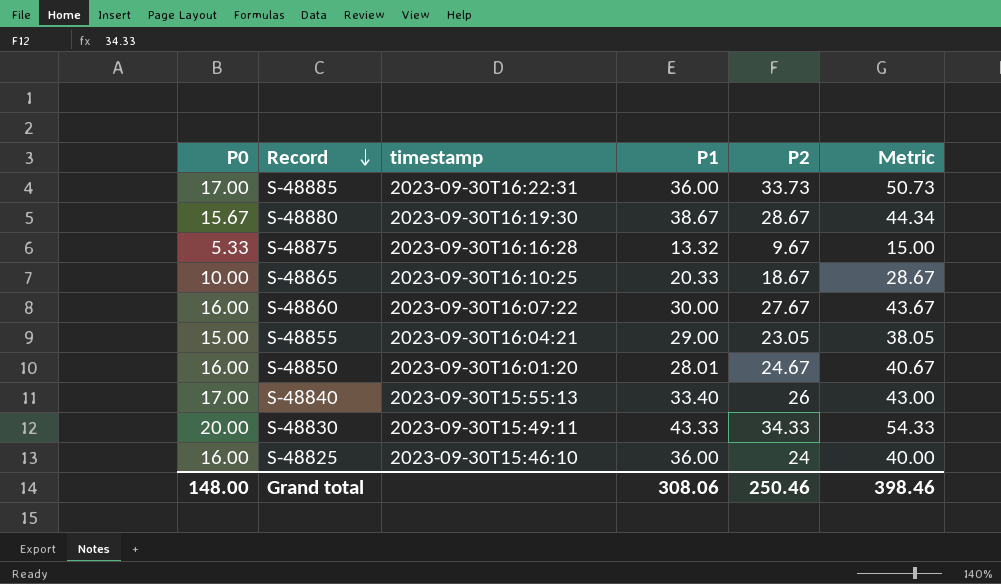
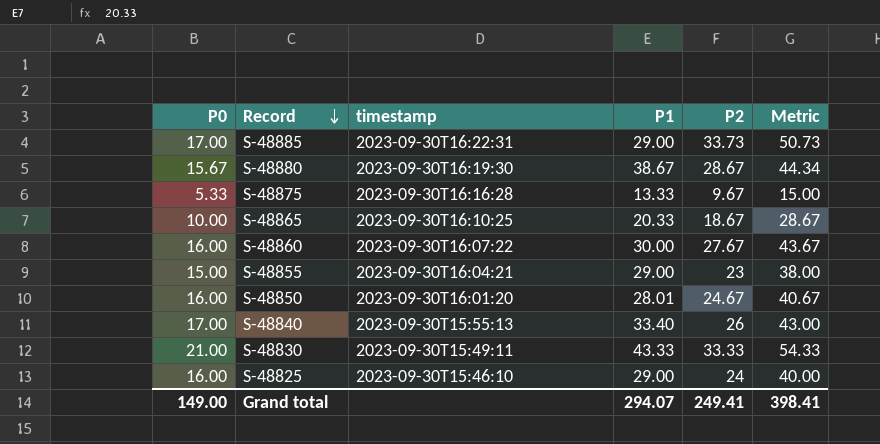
S-48885 | P1: 36.00 -> 29.00
S-48875 | P1: 13.32 -> 13.33
S-48855 | P2: 23.05 -> 23
S-48855 | Metric: 38.05 -> 38.00
S-48830 | P0: 20.00 -> 21.00
S-48830 | P2: 34.33 -> 33.33
S-48825 | P1: 36.00 -> 29.00
Grand total | P0: 148.00 -> 149.00
Grand total | P1: 308.06 -> 294.07
Grand total | P2: 250.46 -> 249.41
Grand total | Metric: 398.46 -> 398.41

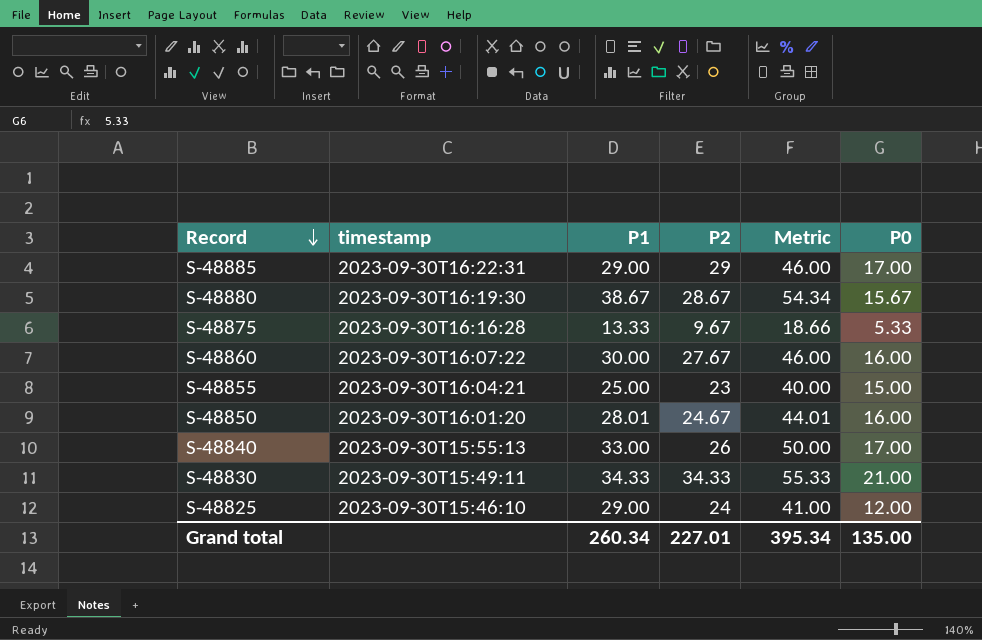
column Metric | formula: [P0] + [P2] -> [P1] + [P0]
column P0 | position: 1 -> 6
row S-48865: 10.00 | 2023-09-30T16:10:25 | 20.33 | 18.67 | 28.67 -> none
S-48885 | P2: 33.73 -> 29
S-48855 | P1: 29.00 -> 25.00
S-48840 | P1: 33.40 -> 33.00
S-48830 | P1: 43.33 -> 34.33
S-48830 | P2: 33.33 -> 34.33
S-48825 | P0: 16.00 -> 12.00
Grand total | P1: 294.07 -> 260.34
Grand total | P2: 249.41 -> 227.01
Grand total | Metric: 398.41 -> 395.34
Grand total | P0: 149.00 -> 135.00

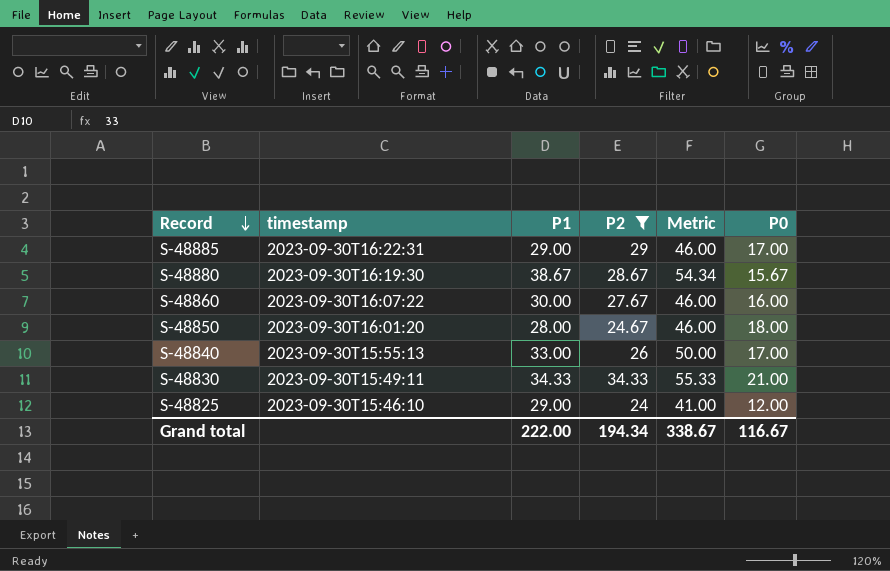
filter: none -> P2 >= 24
S-48850 | P1: 28.01 -> 28.00
S-48850 | Metric: 44.01 -> 46.00
S-48850 | P0: 16.00 -> 18.00
Grand total | P1: 260.34 -> 222.00
Grand total | P2: 227.01 -> 194.34
Grand total | Metric: 395.34 -> 338.67
Grand total | P0: 135.00 -> 116.67

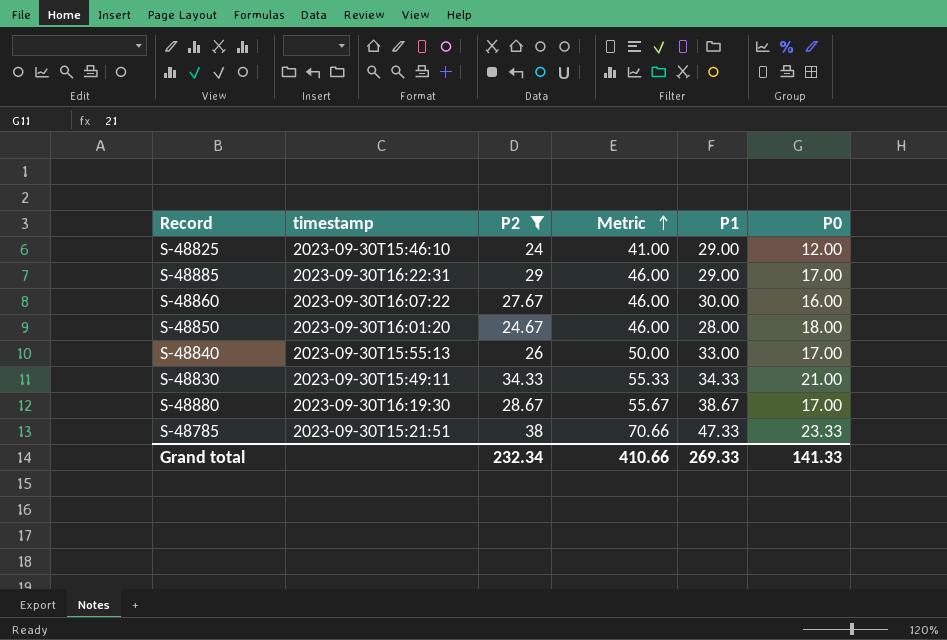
row order: Record descending -> Metric ascending
column P1 | position: 3 -> 5
S-48880 | Metric: 54.34 -> 55.67
S-48880 | P0: 15.67 -> 17.00
row S-48785: none -> 2023-09-30T15:21:51 | 38 | 70.66 | 47.33 | 23.33
Grand total | P2: 194.34 -> 232.34
Grand total | Metric: 338.67 -> 410.66
Grand total | P1: 222.00 -> 269.33
Grand total | P0: 116.67 -> 141.33

